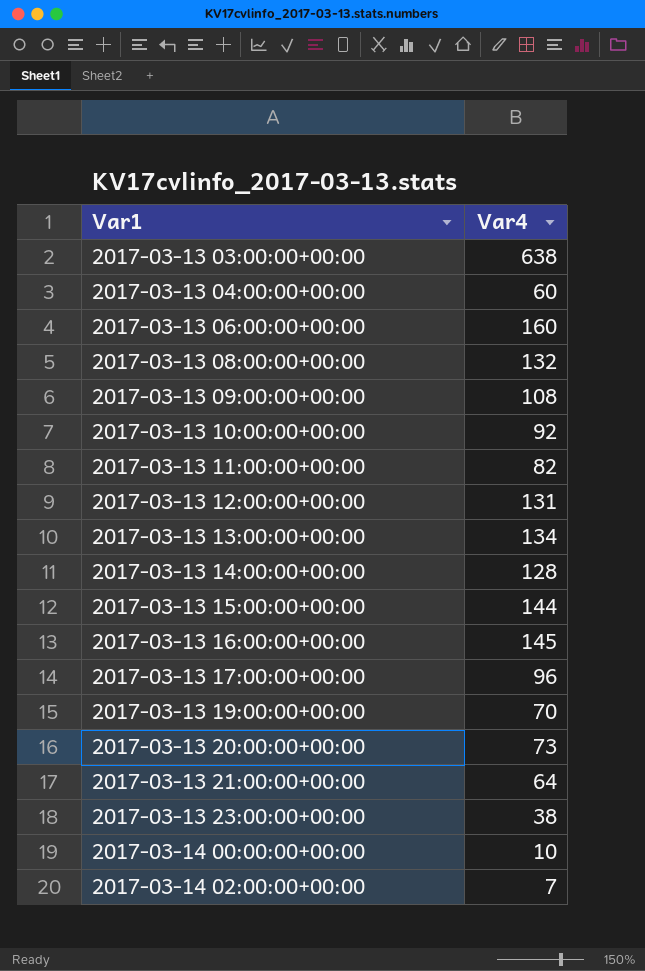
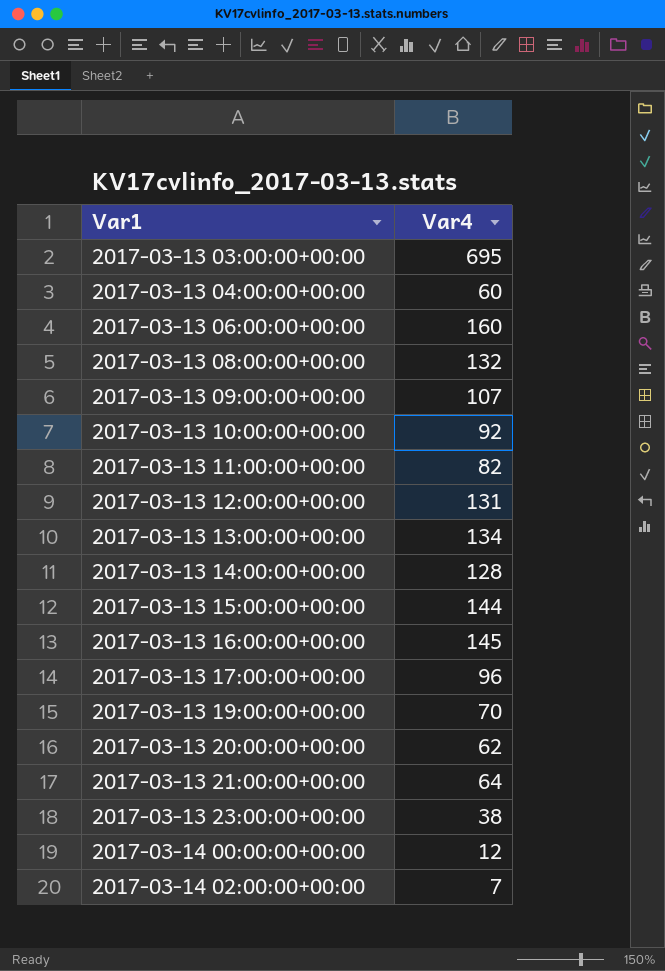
2017-03-13 03:00:00+00:00 | Var4: 638 -> 695
2017-03-13 09:00:00+00:00 | Var4: 108 -> 107
2017-03-13 20:00:00+00:00 | Var4: 73 -> 62
2017-03-14 00:00:00+00:00 | Var4: 10 -> 12

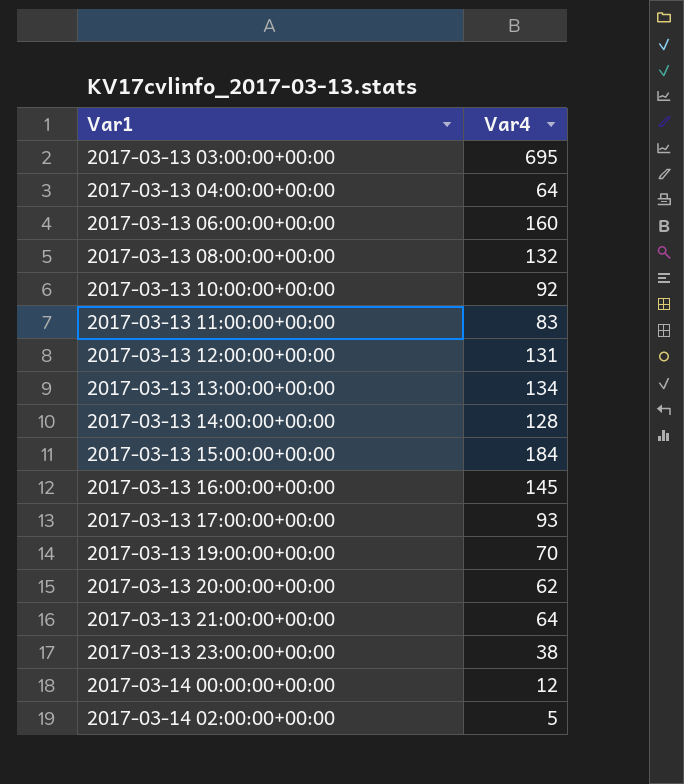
row 2017-03-13 09:00:00+00:00: 107 -> none
2017-03-13 04:00:00+00:00 | Var4: 60 -> 64
2017-03-13 11:00:00+00:00 | Var4: 82 -> 83
2017-03-13 15:00:00+00:00 | Var4: 144 -> 184
2017-03-13 17:00:00+00:00 | Var4: 96 -> 93
2017-03-14 02:00:00+00:00 | Var4: 7 -> 5

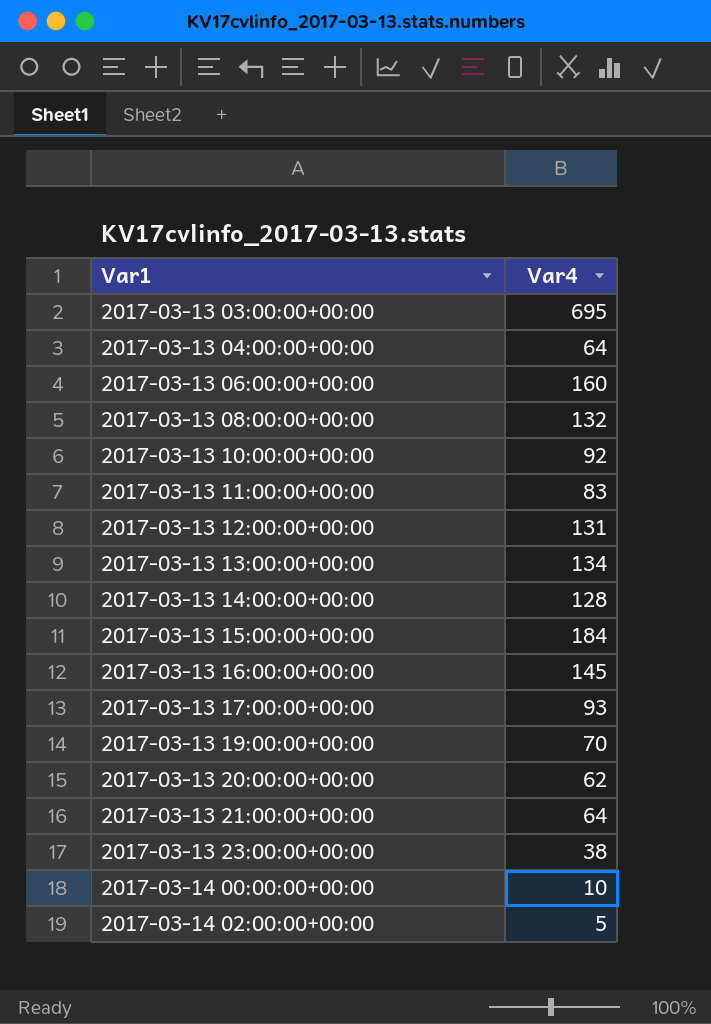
2017-03-14 00:00:00+00:00 | Var4: 12 -> 10

